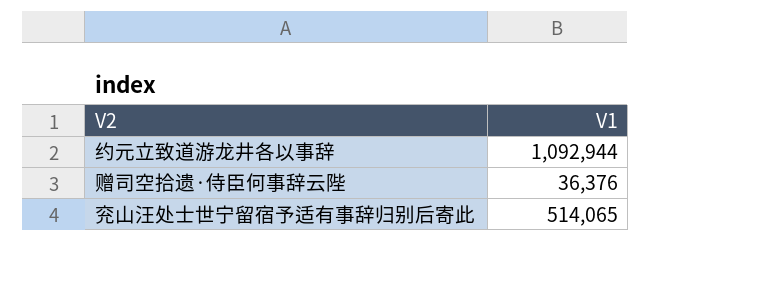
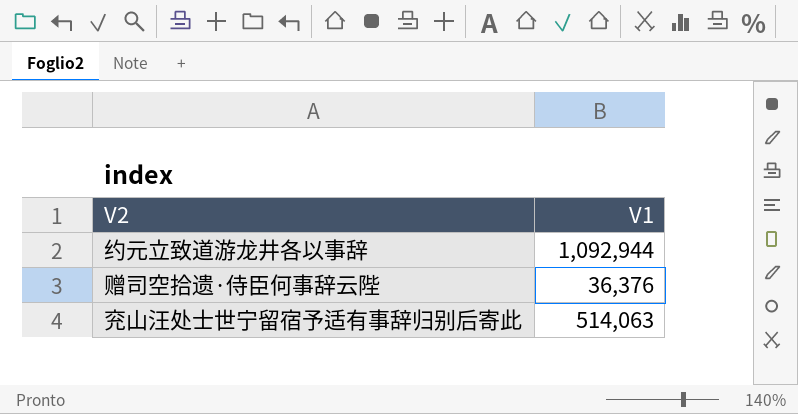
兖山汪处士世宁留宿予适有事辞归别后寄此 | V1: 514,065 -> 514,063

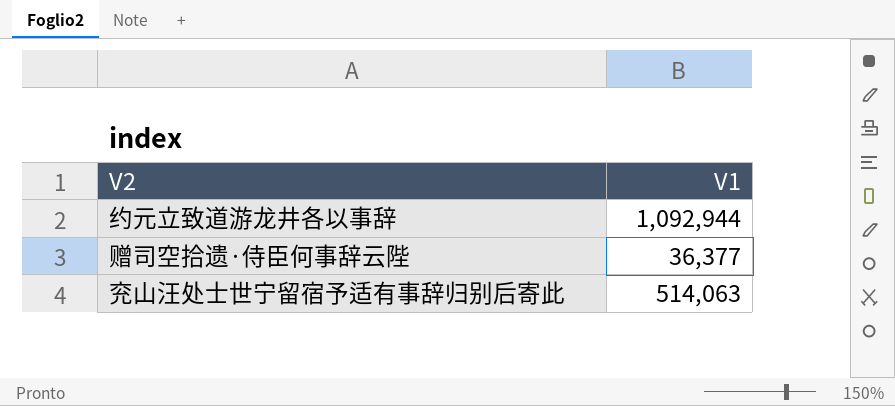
赠司空拾遗·侍臣何事辞云陛 | V1: 36,376 -> 36,377

